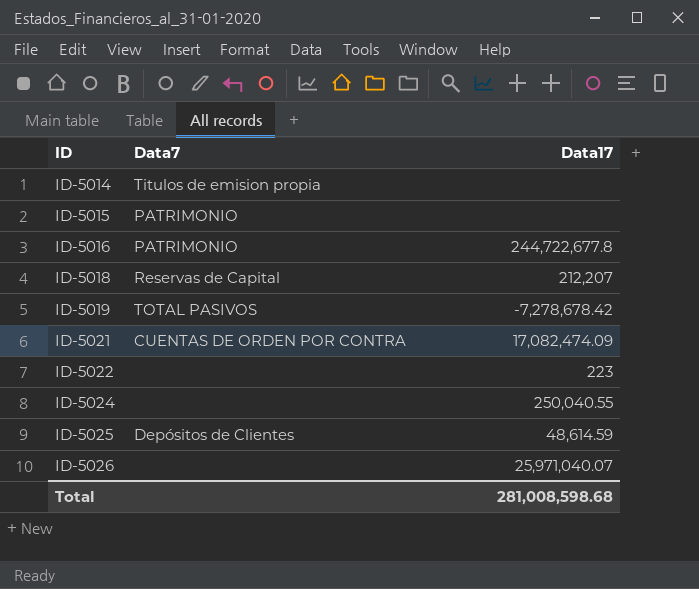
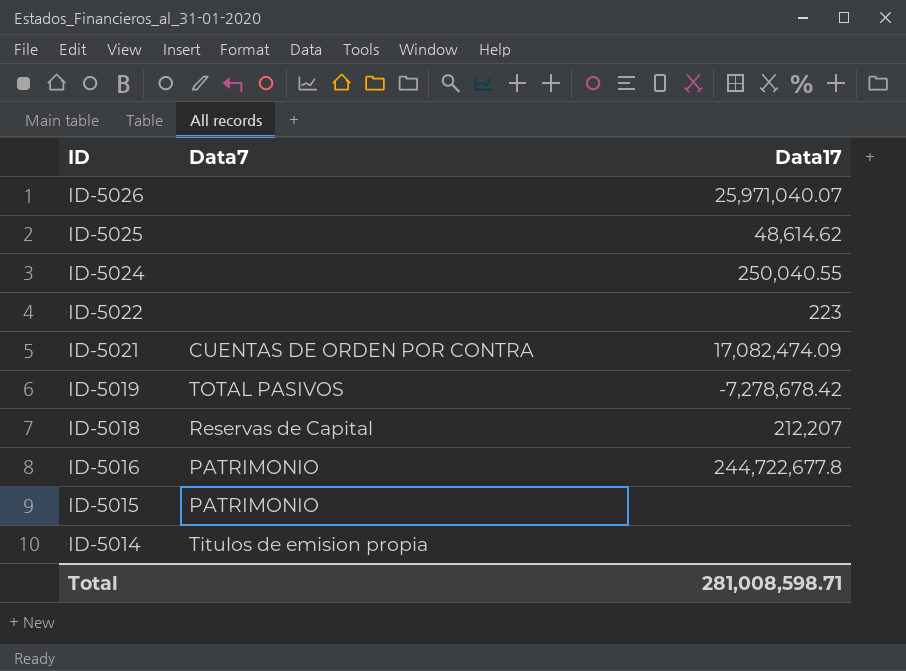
row order: ID ascending -> ID descending
ID-5025 | Data7: Depósitos de Clientes -> none
ID-5025 | Data17: 48,614.59 -> 48,614.62
Total | Data17: 281,008,598.68 -> 281,008,598.71

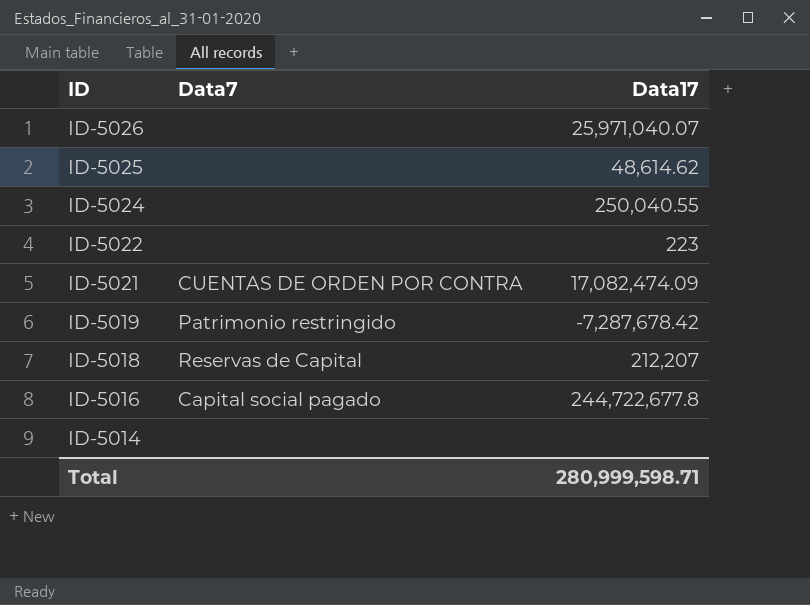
row ID-5015: PATRIMONIO | none -> none
ID-5019 | Data7: TOTAL PASIVOS -> Patrimonio restringido
ID-5019 | Data17: -7,278,678.42 -> -7,287,678.42
ID-5016 | Data7: PATRIMONIO -> Capital social pagado
ID-5014 | Data7: Titulos de emision propia -> none
Total | Data17: 281,008,598.71 -> 280,999,598.71

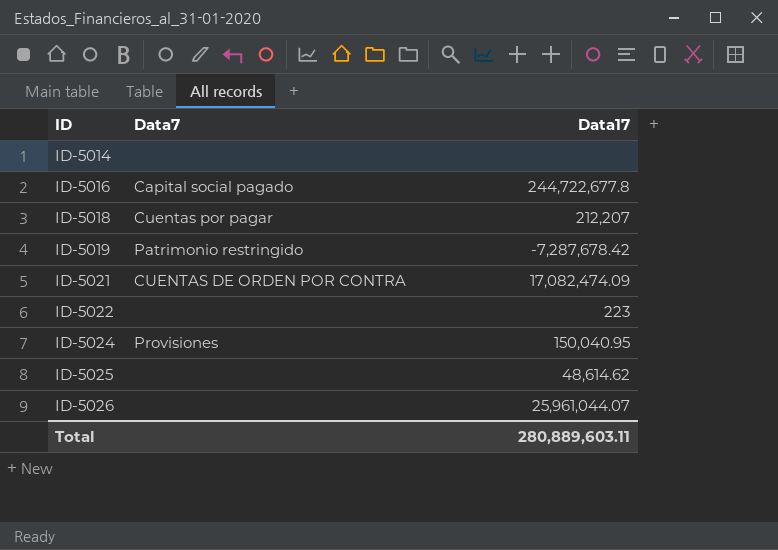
row order: ID descending -> ID ascending
ID-5018 | Data7: Reservas de Capital -> Cuentas por pagar
ID-5024 | Data7: none -> Provisiones
ID-5024 | Data17: 250,040.55 -> 150,040.95
ID-5026 | Data17: 25,971,040.07 -> 25,961,044.07
Total | Data17: 280,999,598.71 -> 280,889,603.11

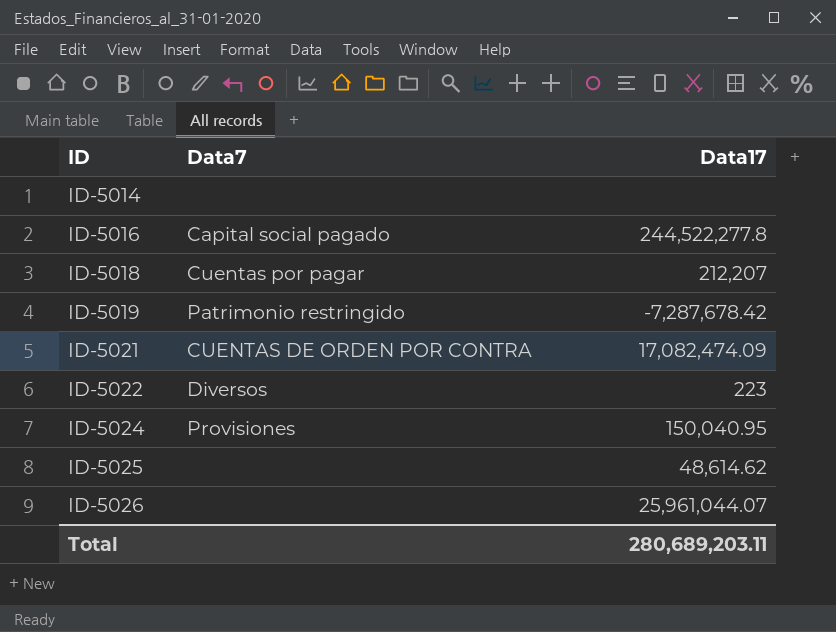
ID-5016 | Data17: 244,722,677.8 -> 244,522,277.8
ID-5022 | Data7: none -> Diversos
Total | Data17: 280,889,603.11 -> 280,689,203.11

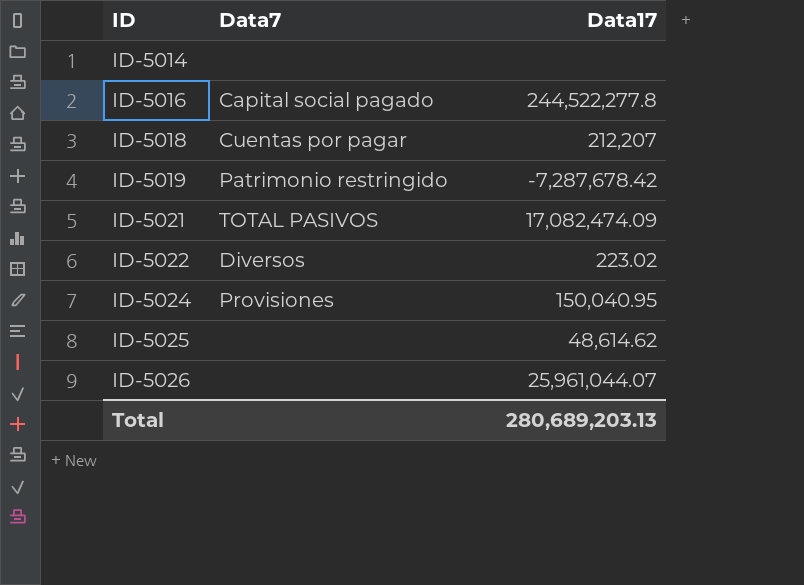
ID-5021 | Data7: CUENTAS DE ORDEN POR CONTRA -> TOTAL PASIVOS
ID-5022 | Data17: 223 -> 223.02
Total | Data17: 280,689,203.11 -> 280,689,203.13

